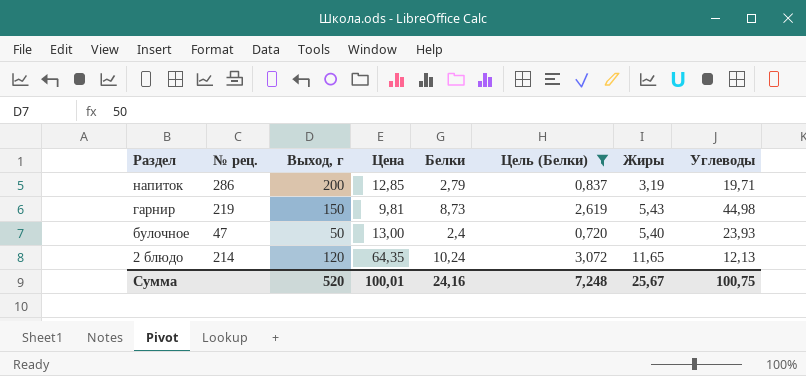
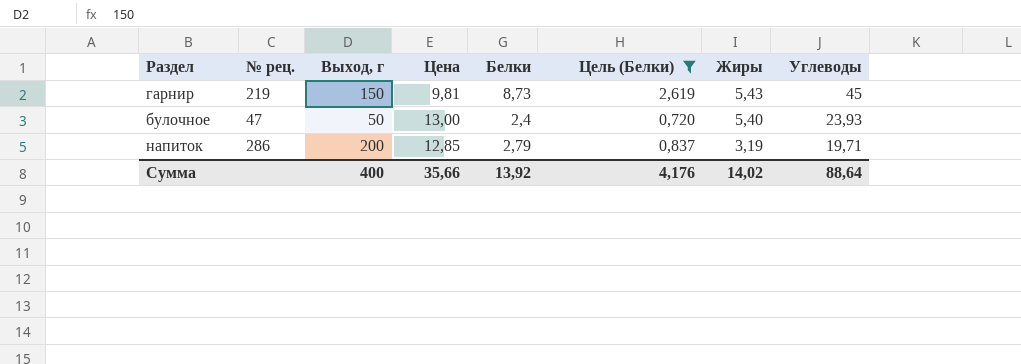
row order: Раздел descending -> Жиры descending
row 2 блюдо: 214 | 120 | 64,35 | 10,24 | 3,072 | 11,65 | 12,13 -> none
гарнир | Углеводы: 44,98 -> 45
Сумма | Выход, г: 520 -> 400
Сумма | Цена: 100,01 -> 35,66
Сумма | Белки: 24,16 -> 13,92
Сумма | Цель (Белки): 7,248 -> 4,176
Сумма | Жиры: 25,67 -> 14,02
Сумма | Углеводы: 100,75 -> 88,64

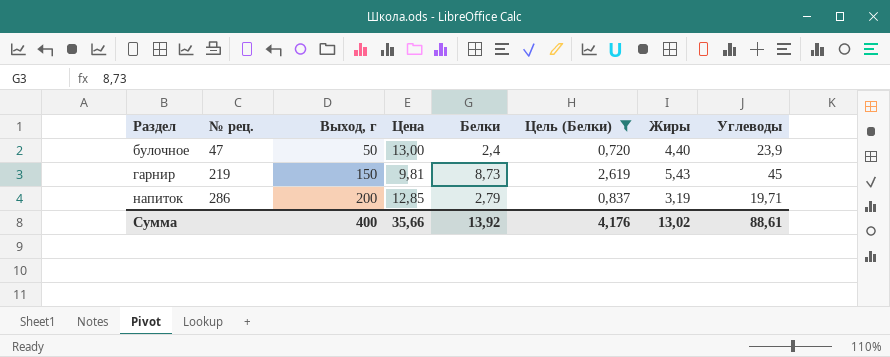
row order: Жиры descending -> Раздел ascending
булочное | Жиры: 5,40 -> 4,40
булочное | Углеводы: 23,93 -> 23,9
Сумма | Жиры: 14,02 -> 13,02
Сумма | Углеводы: 88,64 -> 88,61

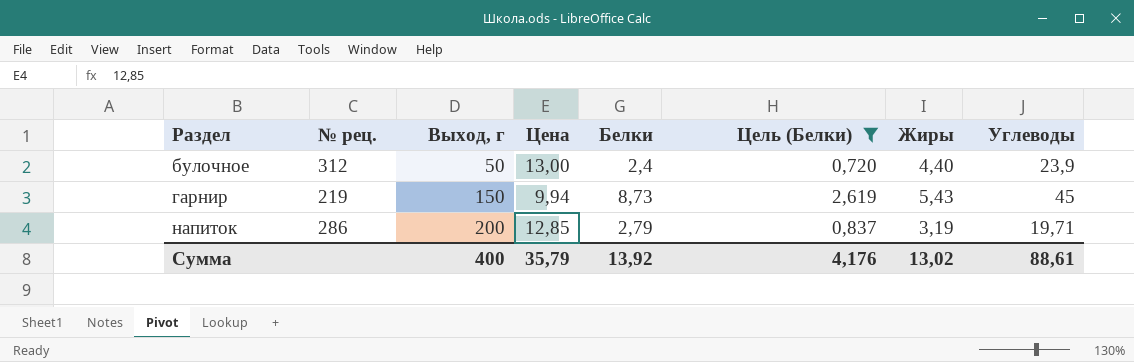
булочное | № рец.: 47 -> 312
гарнир | Цена: 9,81 -> 9,94
Сумма | Цена: 35,66 -> 35,79

